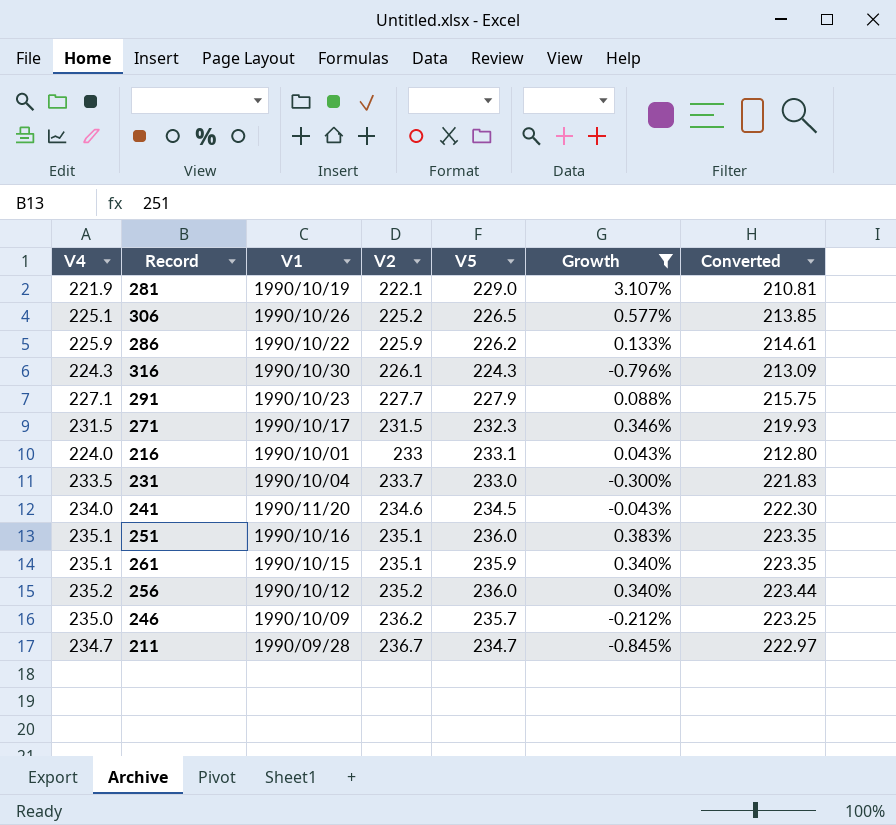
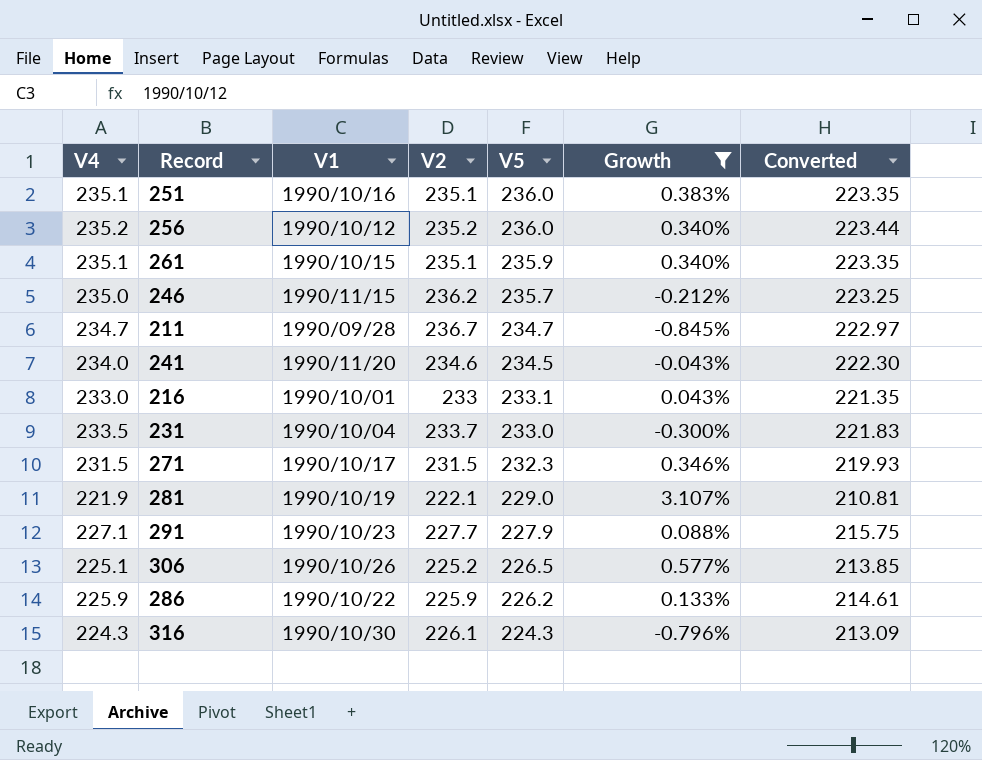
row order: V2 ascending -> V5 descending
246 | V1: 1990/10/09 -> 1990/11/15
216 | V4: 224.0 -> 233.0
216 | Converted: 212.80 -> 221.35

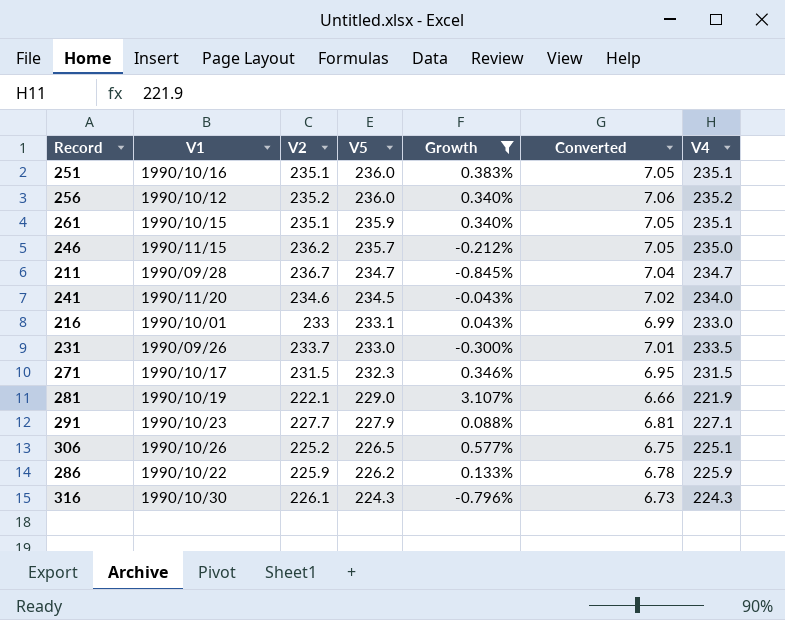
column Converted | formula: [V4] * 0.95 -> [V4] * 0.03
column V4 | position: 1 -> 7
231 | V1: 1990/10/04 -> 1990/09/26

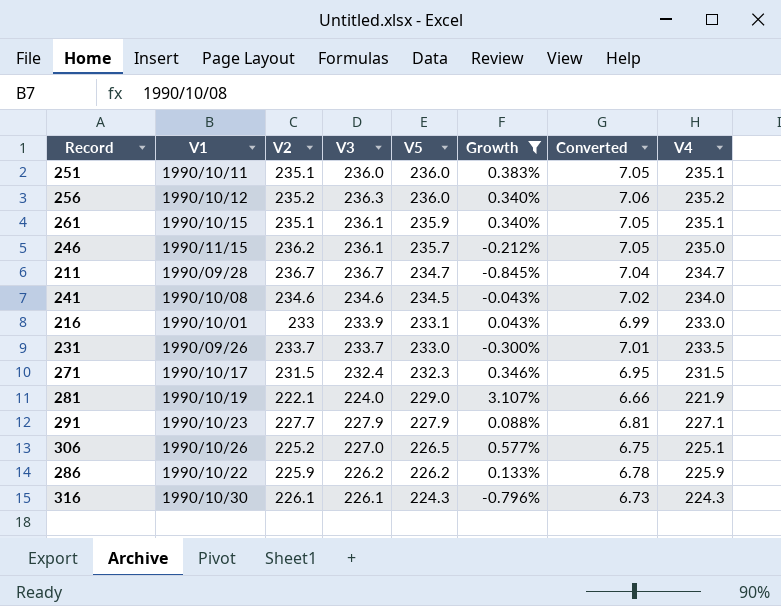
column V3 | position: none -> 4
251 | V1: 1990/10/16 -> 1990/10/11
241 | V1: 1990/11/20 -> 1990/10/08

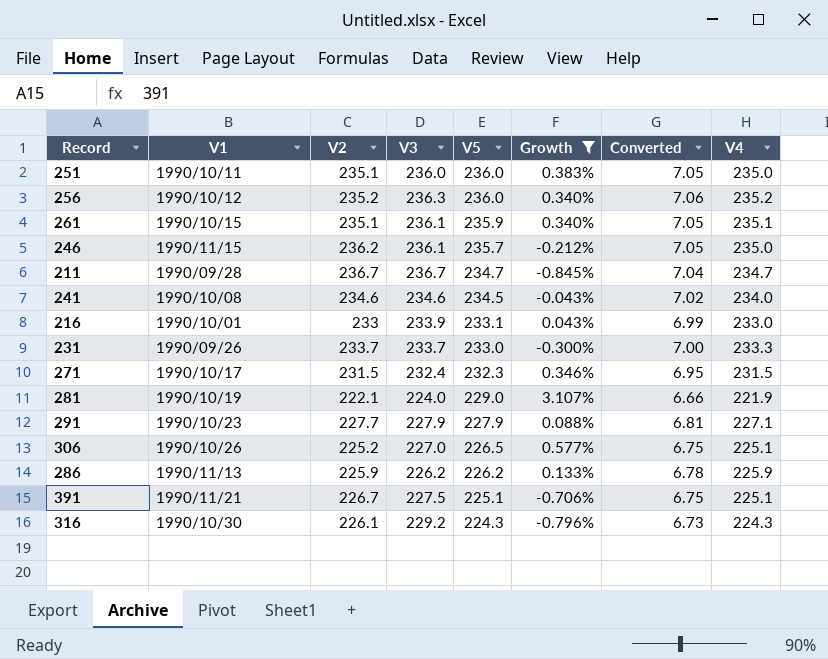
251 | V4: 235.1 -> 235.0
231 | Converted: 7.01 -> 7.00
231 | V4: 233.5 -> 233.3
286 | V1: 1990/10/22 -> 1990/11/13
row 391: none -> 1990/11/21 | 226.7 | 227.5 | 225.1 | -0.706% | 6.75 | 225.1
316 | V3: 226.1 -> 229.2

